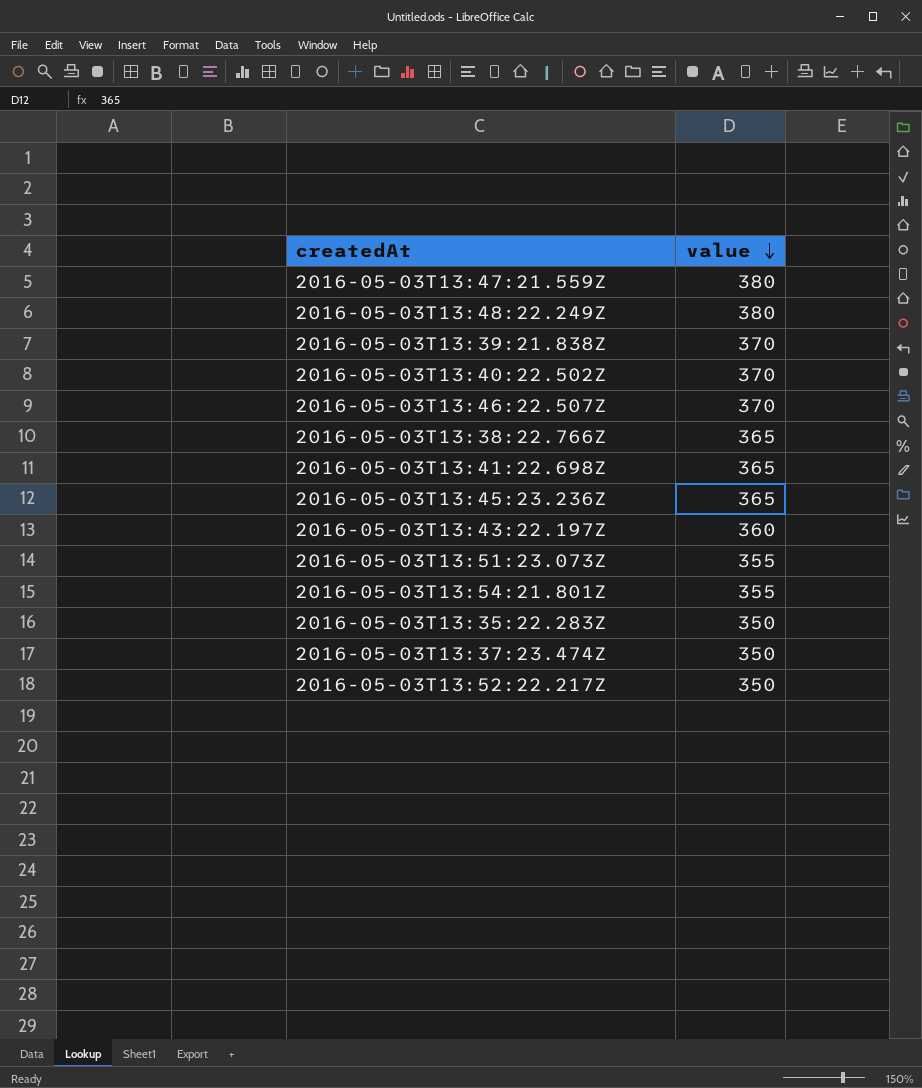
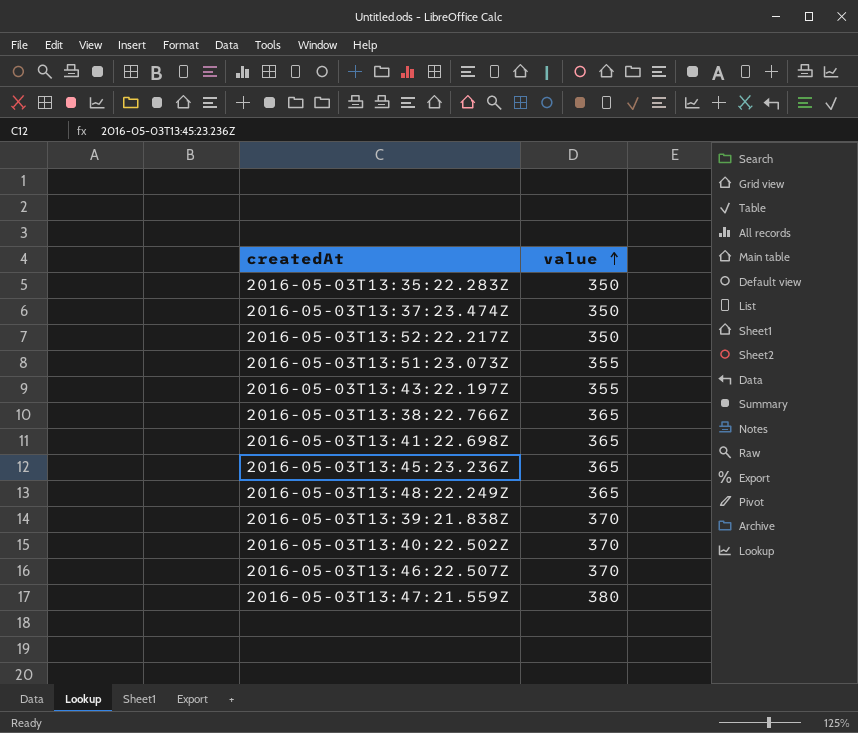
row order: value descending -> value ascending
row 2016-05-03T13:54:21.801Z: 355 -> none
2016-05-03T13:43:22.197Z | value: 360 -> 355
2016-05-03T13:48:22.249Z | value: 380 -> 365

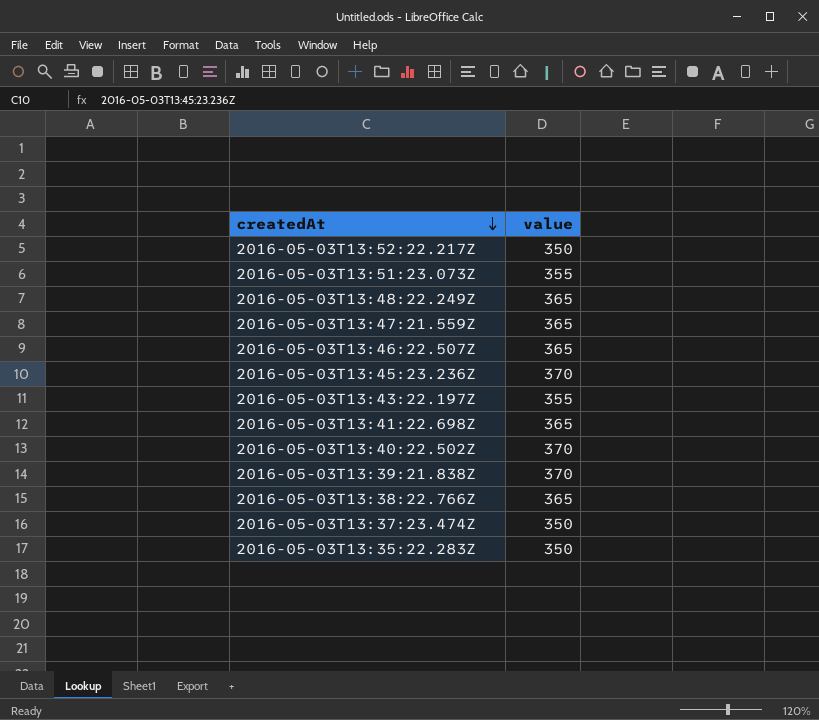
row order: value ascending -> createdAt descending
2016-05-03T13:47:21.559Z | value: 380 -> 365
2016-05-03T13:46:22.507Z | value: 370 -> 365
2016-05-03T13:45:23.236Z | value: 365 -> 370

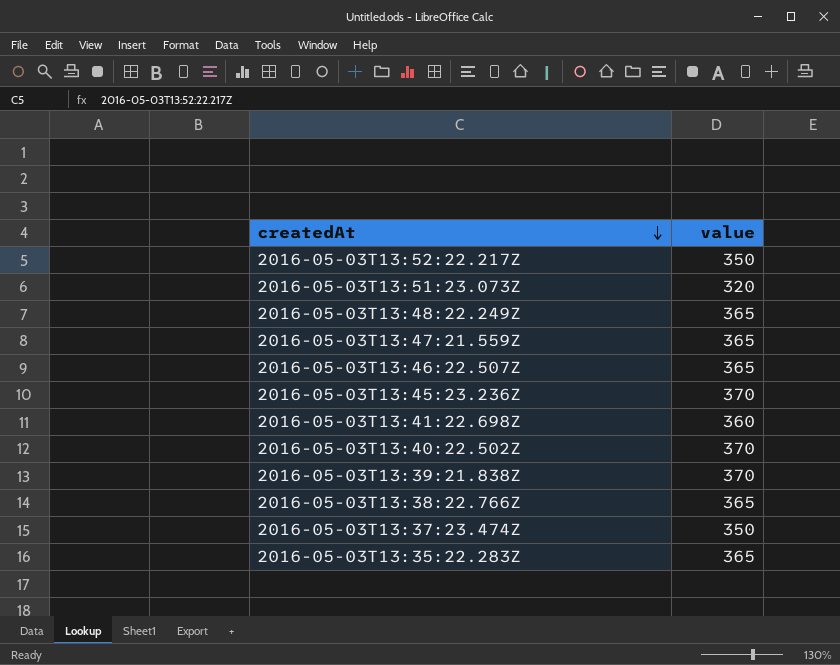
row 2016-05-03T13:43:22.197Z: 355 -> none
2016-05-03T13:51:23.073Z | value: 355 -> 320
2016-05-03T13:41:22.698Z | value: 365 -> 360
2016-05-03T13:35:22.283Z | value: 350 -> 365

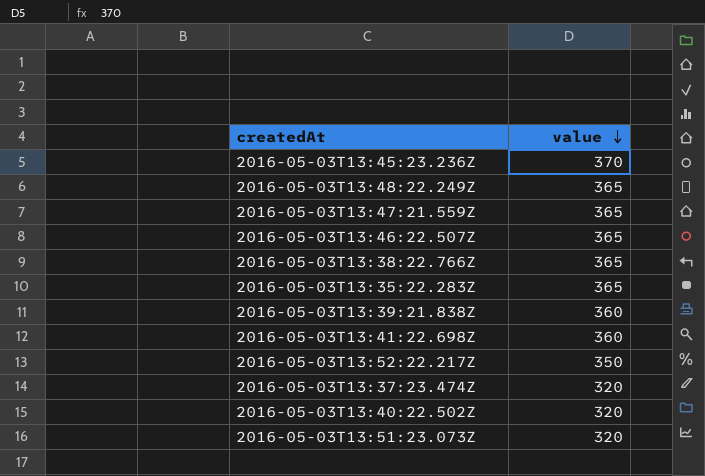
row order: createdAt descending -> value descending
2016-05-03T13:39:21.838Z | value: 370 -> 360
2016-05-03T13:37:23.474Z | value: 350 -> 320
2016-05-03T13:40:22.502Z | value: 370 -> 320

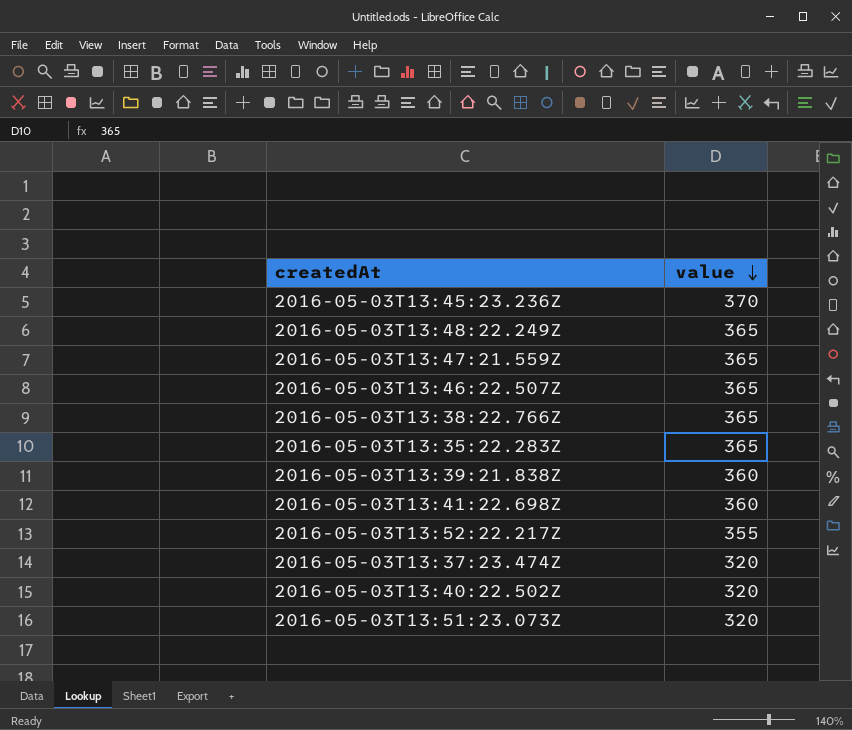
2016-05-03T13:52:22.217Z | value: 350 -> 355

